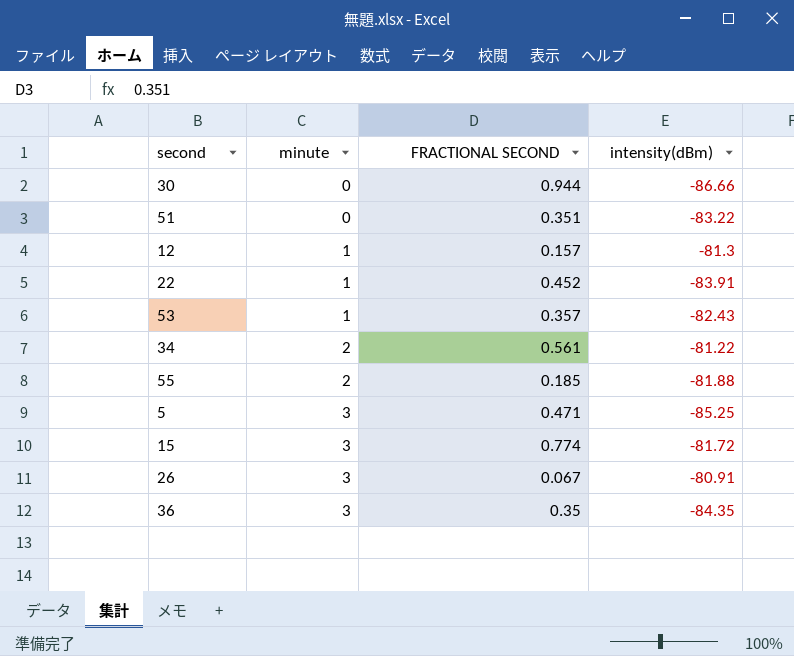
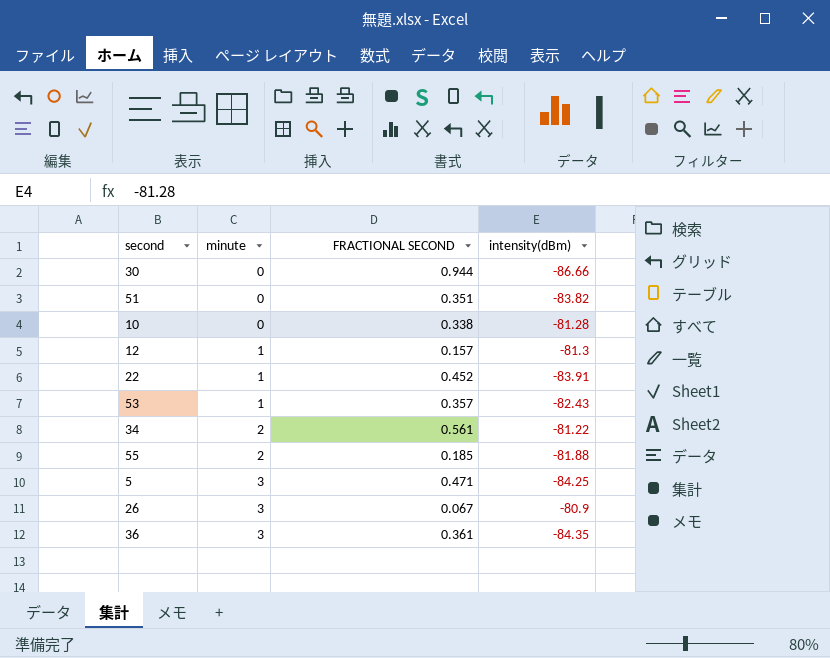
row 15: 3 | 0.774 | -81.72 -> none
51 | intensity(dBm): -83.22 -> -83.82
row 10: none -> 0 | 0.338 | -81.28
5 | intensity(dBm): -85.25 -> -84.25
26 | intensity(dBm): -80.91 -> -80.9
36 | FRACTIONAL SECOND: 0.35 -> 0.361

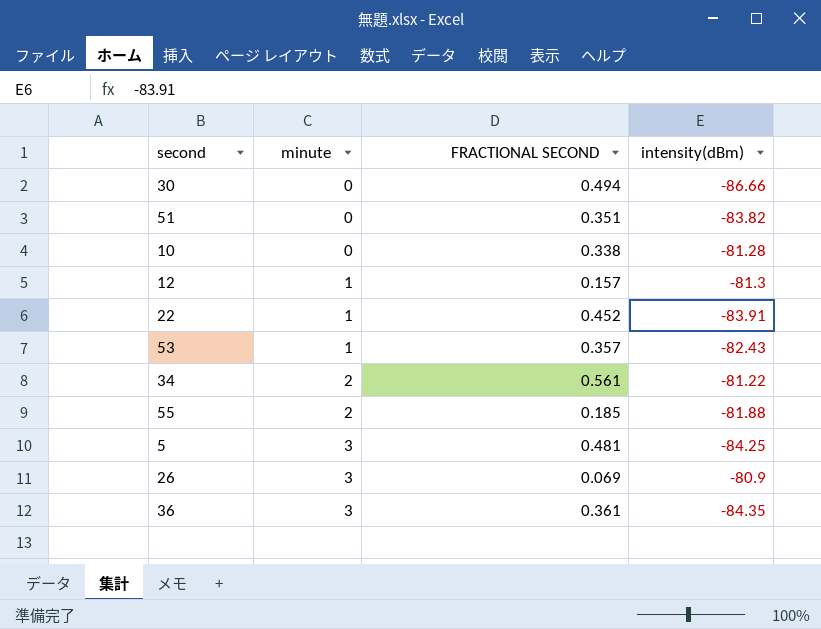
30 | FRACTIONAL SECOND: 0.944 -> 0.494
5 | FRACTIONAL SECOND: 0.471 -> 0.481
26 | FRACTIONAL SECOND: 0.067 -> 0.069

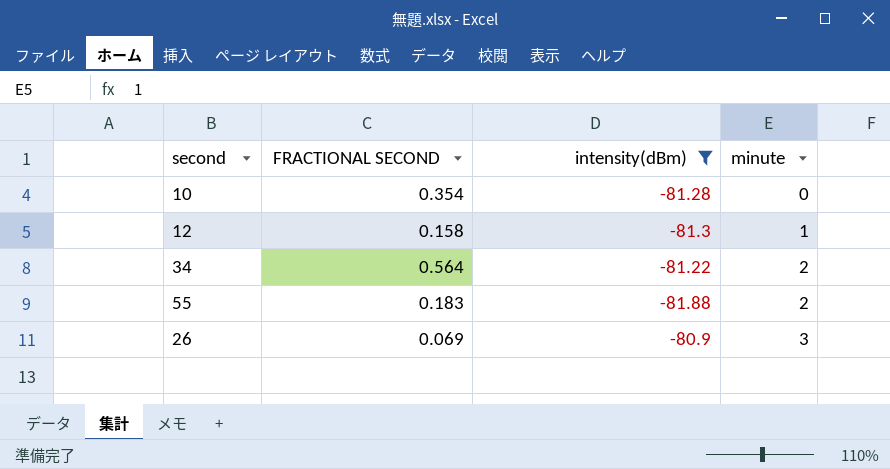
filter: none -> intensity(dBm) >= -81.88
column minute | position: 2 -> 4
10 | FRACTIONAL SECOND: 0.338 -> 0.354
12 | FRACTIONAL SECOND: 0.157 -> 0.158
34 | FRACTIONAL SECOND: 0.561 -> 0.564
55 | FRACTIONAL SECOND: 0.185 -> 0.183

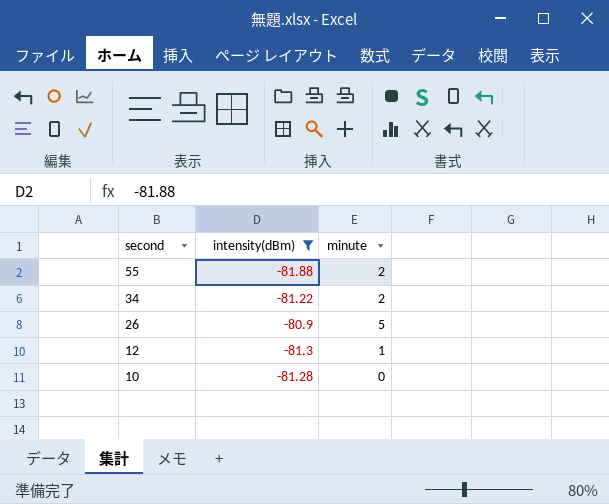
row order: minute ascending -> second descending
column FRACTIONAL SECOND | position: 2 -> none
26 | minute: 3 -> 5

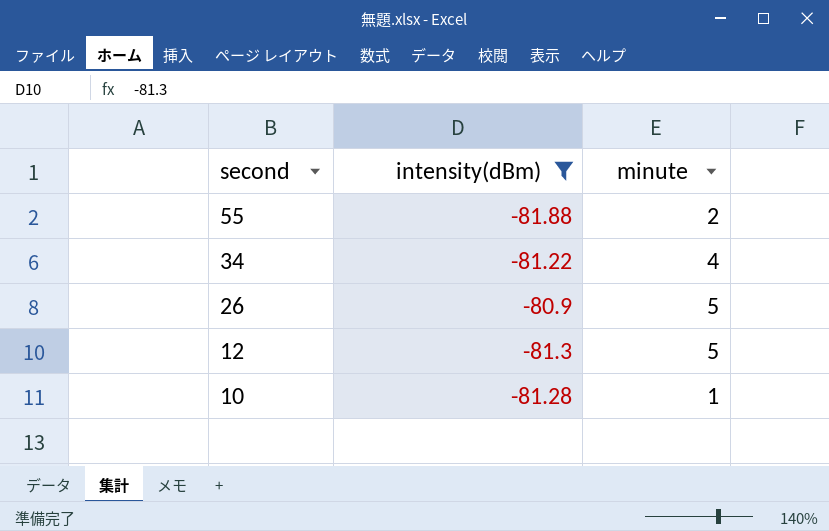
34 | minute: 2 -> 4
12 | minute: 1 -> 5
10 | minute: 0 -> 1

